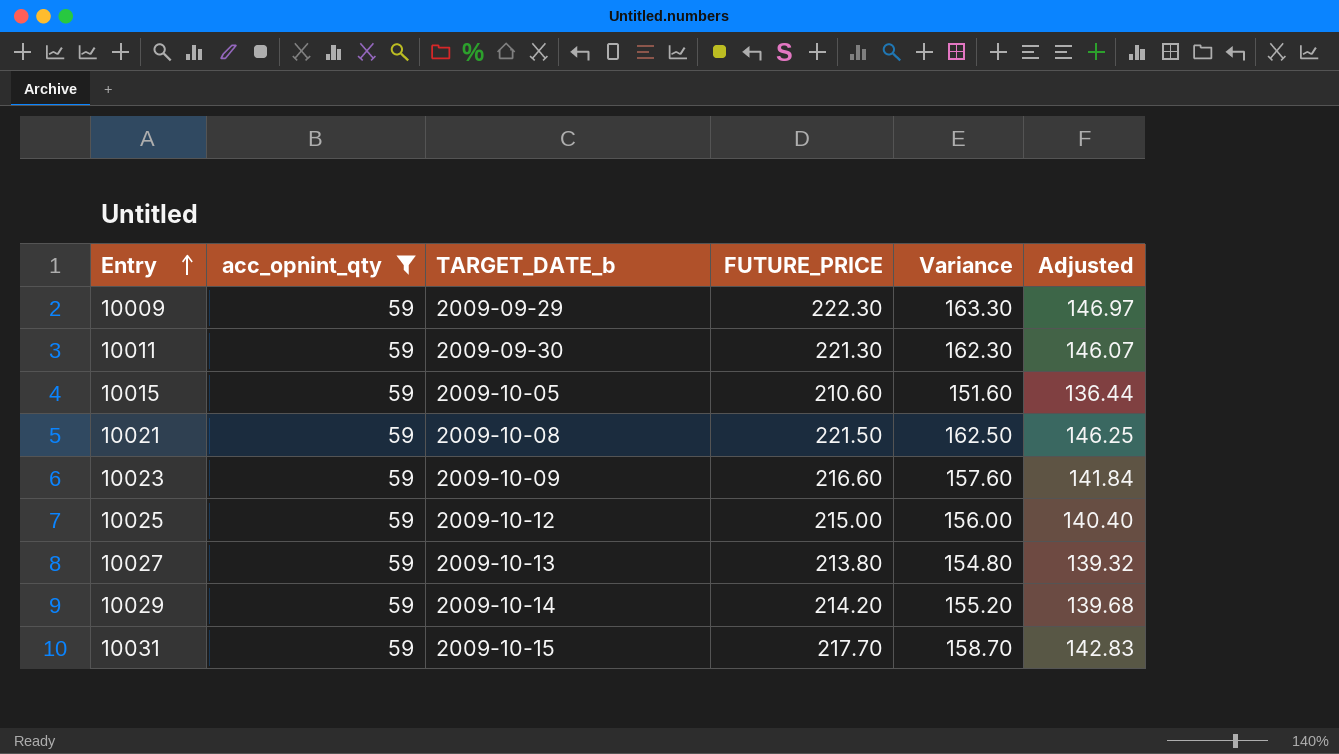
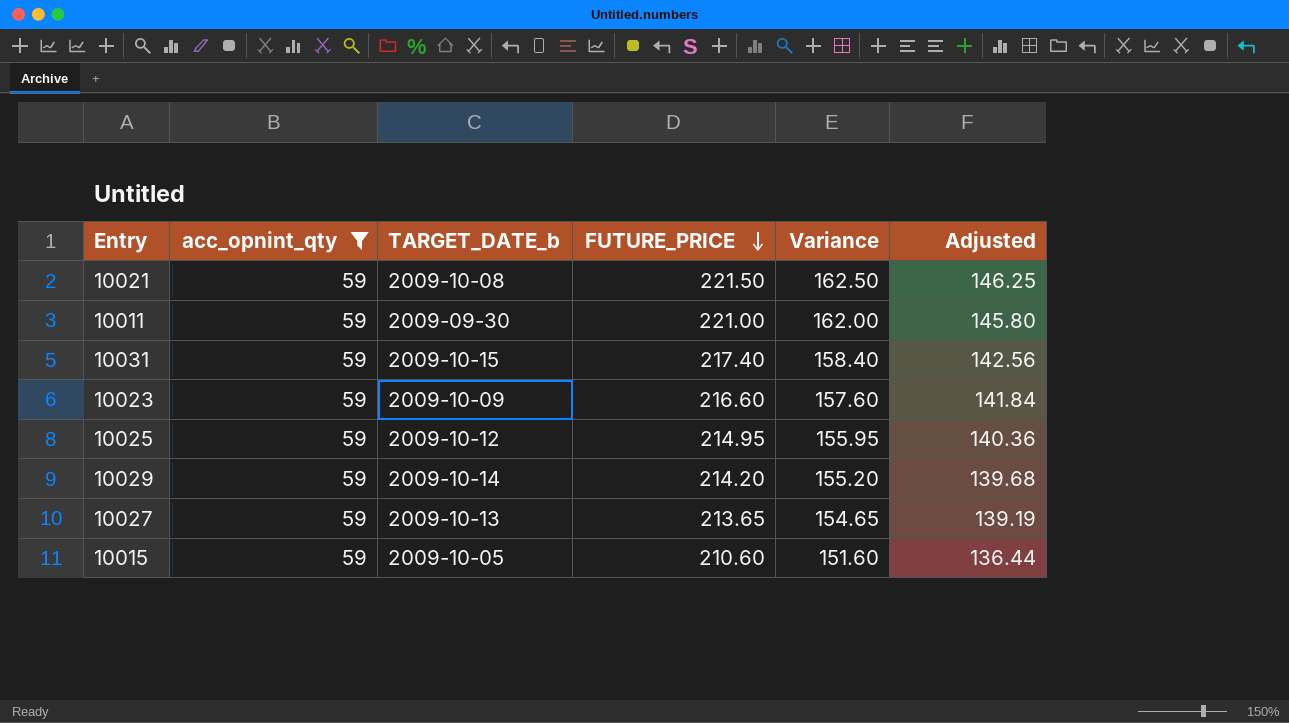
row order: Entry ascending -> FUTURE_PRICE descending
row 10009: 59 | 2009-09-29 | 222.30 | 163.30 | 146.97 -> none
10011 | FUTURE_PRICE: 221.30 -> 221.00
10011 | Variance: 162.30 -> 162.00
10011 | Adjusted: 146.07 -> 145.80
10031 | FUTURE_PRICE: 217.70 -> 217.40
10031 | Variance: 158.70 -> 158.40
10031 | Adjusted: 142.83 -> 142.56
10025 | FUTURE_PRICE: 215.00 -> 214.95
10025 | Variance: 156.00 -> 155.95
10025 | Adjusted: 140.40 -> 140.36
10027 | FUTURE_PRICE: 213.80 -> 213.65
10027 | Variance: 154.80 -> 154.65
10027 | Adjusted: 139.32 -> 139.19

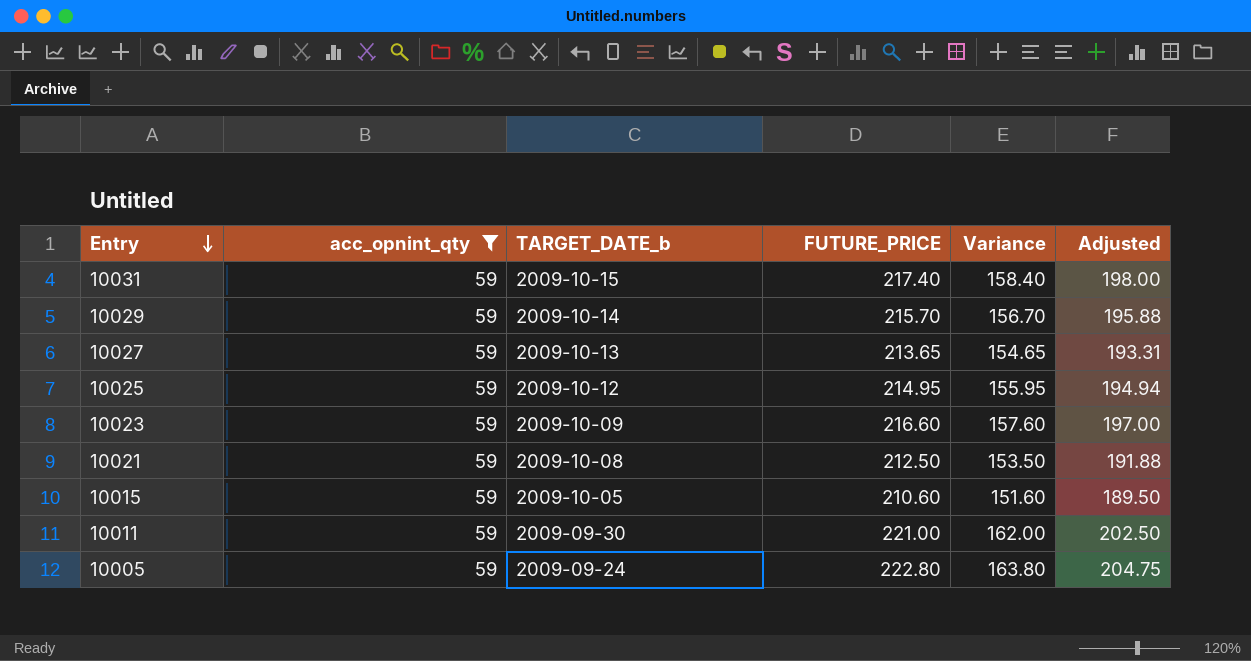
row order: FUTURE_PRICE descending -> Entry descending
column Adjusted | formula: [Variance] * 0.9 -> [Variance] * 1.25
10029 | FUTURE_PRICE: 214.20 -> 215.70
10029 | Variance: 155.20 -> 156.70
10021 | FUTURE_PRICE: 221.50 -> 212.50
10021 | Variance: 162.50 -> 153.50
row 10005: none -> 59 | 2009-09-24 | 222.80 | 163.80 | 204.75

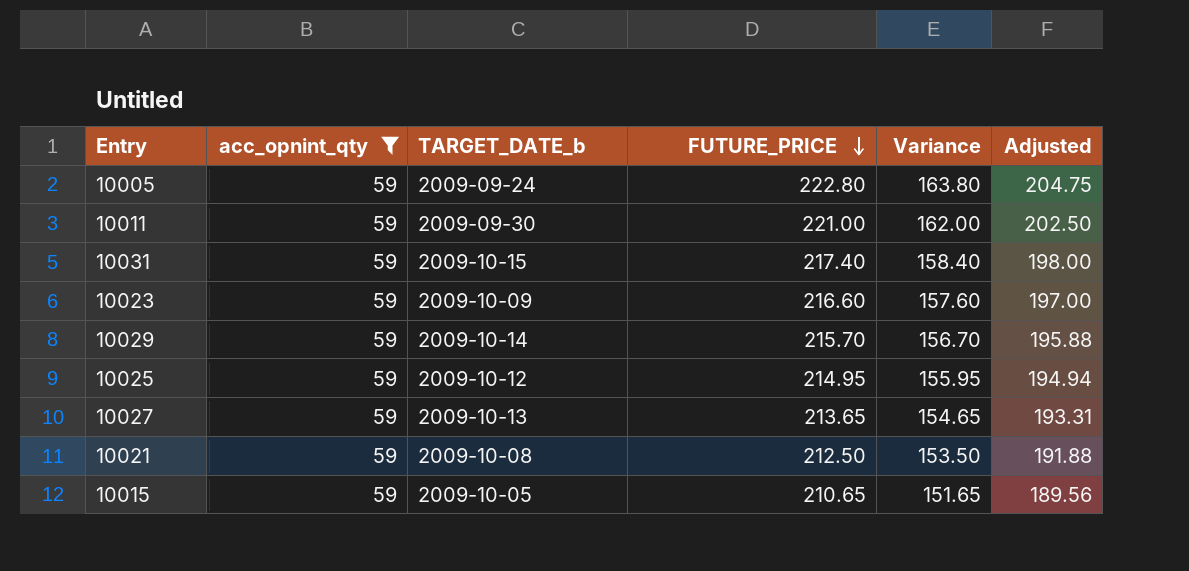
row order: Entry descending -> FUTURE_PRICE descending
10015 | FUTURE_PRICE: 210.60 -> 210.65
10015 | Variance: 151.60 -> 151.65
10015 | Adjusted: 189.50 -> 189.56

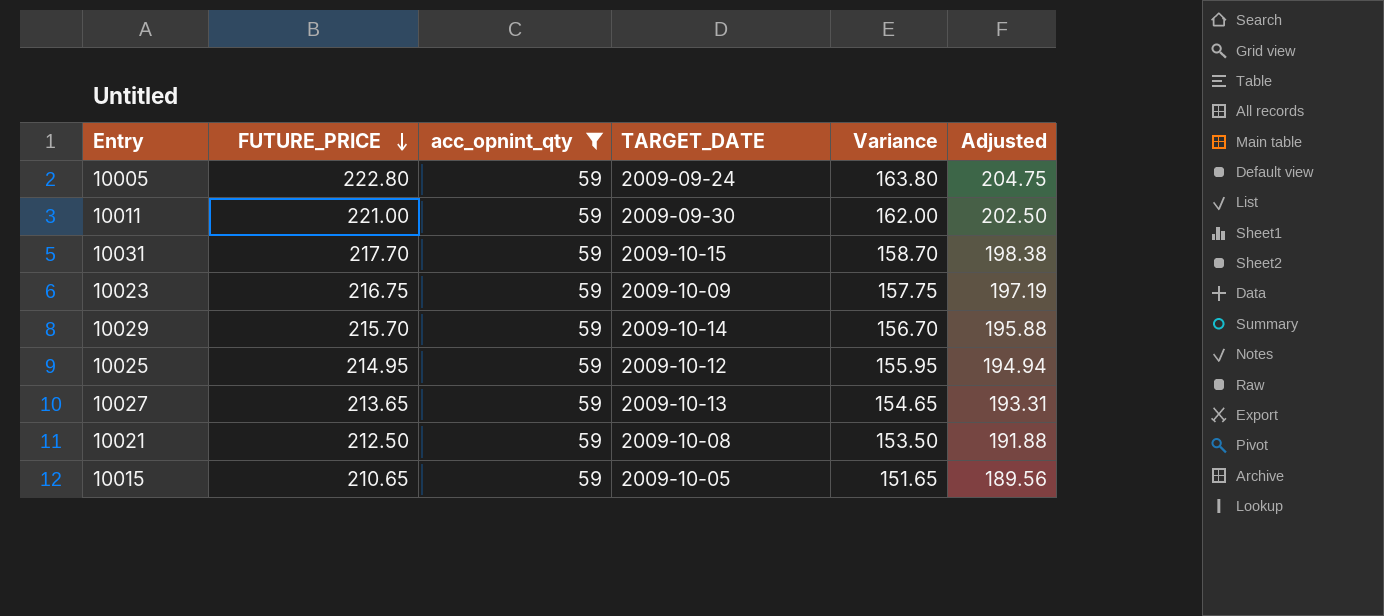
column FUTURE_PRICE | position: 4 -> 2
column name: TARGET_DATE_b -> TARGET_DATE
10031 | FUTURE_PRICE: 217.40 -> 217.70
10031 | Variance: 158.40 -> 158.70
10031 | Adjusted: 198.00 -> 198.38
10023 | FUTURE_PRICE: 216.60 -> 216.75
10023 | Variance: 157.60 -> 157.75
10023 | Adjusted: 197.00 -> 197.19

